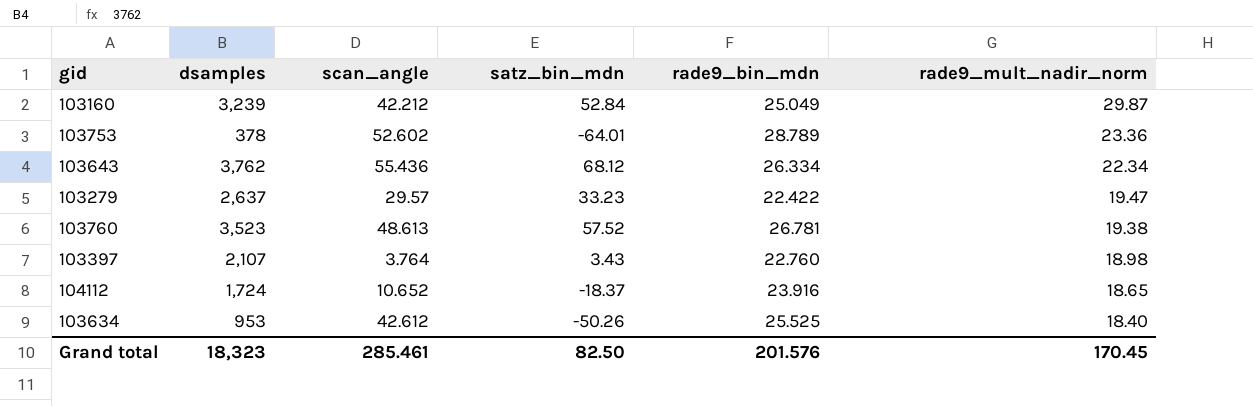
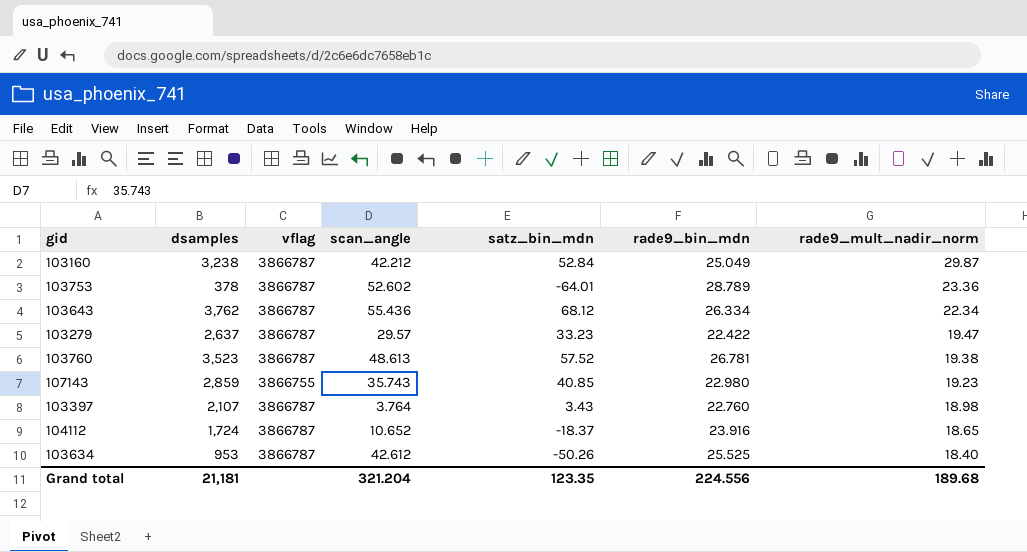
column vflag | position: none -> 3
103160 | dsamples: 3,239 -> 3,238
row 107143: none -> 2,859 | 3866755 | 35.743 | 40.85 | 22.980 | 19.23
Grand total | dsamples: 18,323 -> 21,181
Grand total | scan_angle: 285.461 -> 321.204
Grand total | satz_bin_mdn: 82.50 -> 123.35
Grand total | rade9_bin_mdn: 201.576 -> 224.556
Grand total | rade9_mult_nadir_norm: 170.45 -> 189.68

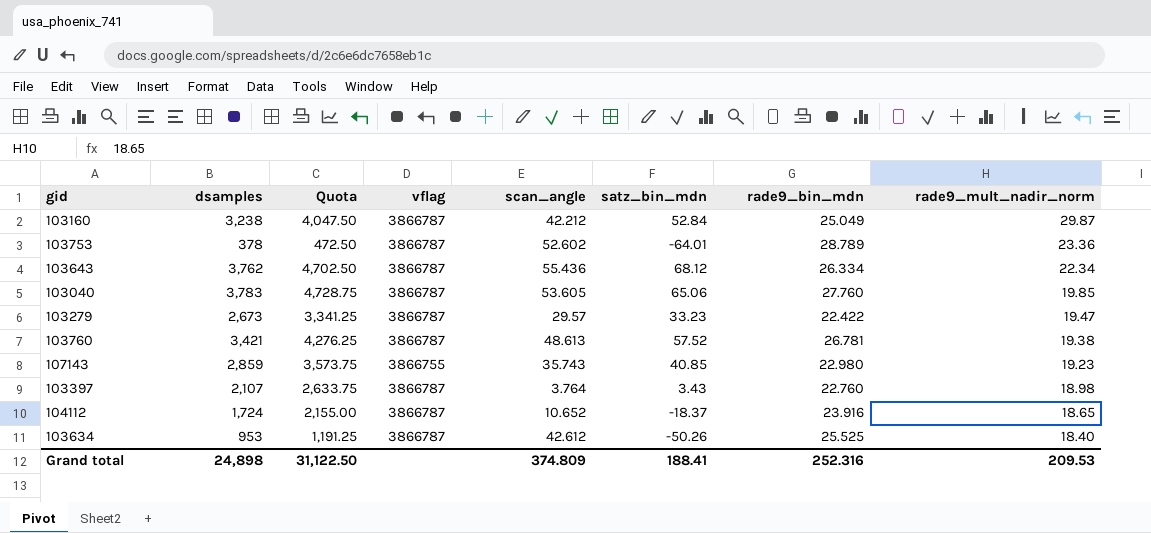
column Quota | formula: none -> [dsamples] * 1.25
row 103040: none -> 3,783 | 4,728.75 | 3866787 | 53.605 | 65.06 | 27.760 | 19.85
103279 | dsamples: 2,637 -> 2,673
103760 | dsamples: 3,523 -> 3,421
Grand total | dsamples: 21,181 -> 24,898
Grand total | scan_angle: 321.204 -> 374.809
Grand total | satz_bin_mdn: 123.35 -> 188.41
Grand total | rade9_bin_mdn: 224.556 -> 252.316
Grand total | rade9_mult_nadir_norm: 189.68 -> 209.53

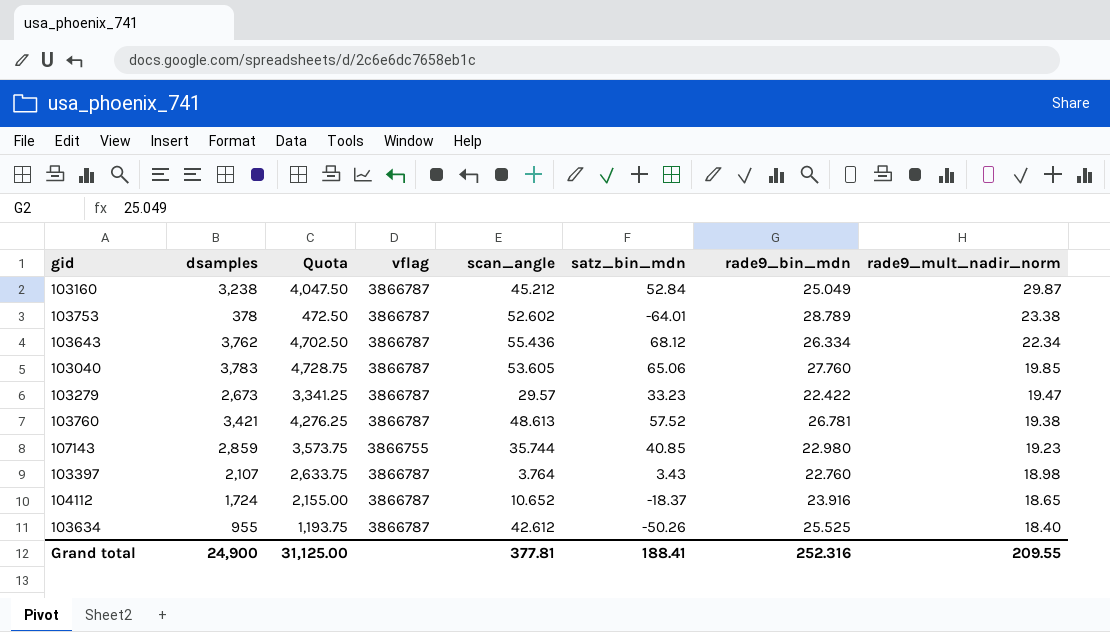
103160 | scan_angle: 42.212 -> 45.212
103753 | rade9_mult_nadir_norm: 23.36 -> 23.38
107143 | scan_angle: 35.743 -> 35.744
103634 | dsamples: 953 -> 955
103634 | Quota: 1,191.25 -> 1,193.75
Grand total | dsamples: 24,898 -> 24,900
Grand total | Quota: 31,122.50 -> 31,125.00
Grand total | scan_angle: 374.809 -> 377.81
Grand total | rade9_mult_nadir_norm: 209.53 -> 209.55

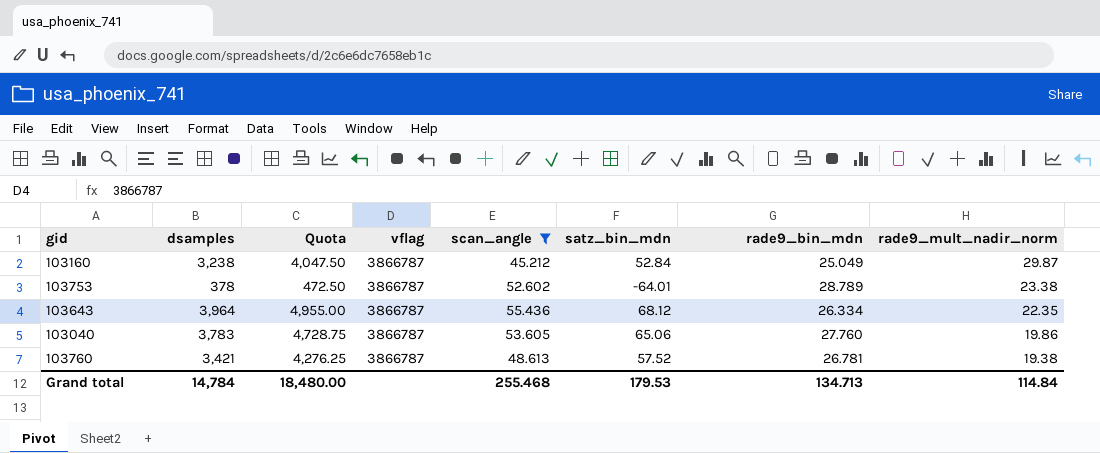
filter: none -> scan_angle >= 45.212
103643 | dsamples: 3,762 -> 3,964
103643 | Quota: 4,702.50 -> 4,955.00
103643 | rade9_mult_nadir_norm: 22.34 -> 22.35
103040 | rade9_mult_nadir_norm: 19.85 -> 19.86
Grand total | dsamples: 24,900 -> 14,784
Grand total | Quota: 31,125.00 -> 18,480.00
Grand total | scan_angle: 377.81 -> 255.468
Grand total | satz_bin_mdn: 188.41 -> 179.53
Grand total | rade9_bin_mdn: 252.316 -> 134.713
Grand total | rade9_mult_nadir_norm: 209.55 -> 114.84

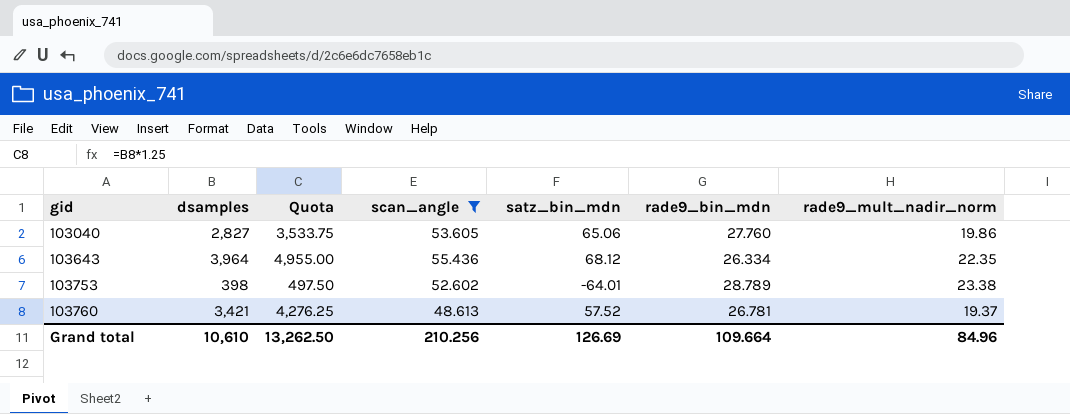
row order: rade9_mult_nadir_norm descending -> gid ascending
column vflag | position: 4 -> none
row 103160: 3,238 | 4,047.50 | 3866787 | 45.212 | 52.84 | 25.049 | 29.87 -> none
103040 | dsamples: 3,783 -> 2,827
103040 | Quota: 4,728.75 -> 3,533.75
103753 | dsamples: 378 -> 398
103753 | Quota: 472.50 -> 497.50
103760 | rade9_mult_nadir_norm: 19.38 -> 19.37
Grand total | dsamples: 14,784 -> 10,610
Grand total | Quota: 18,480.00 -> 13,262.50
Grand total | scan_angle: 255.468 -> 210.256
Grand total | satz_bin_mdn: 179.53 -> 126.69
Grand total | rade9_bin_mdn: 134.713 -> 109.664
Grand total | rade9_mult_nadir_norm: 114.84 -> 84.96

